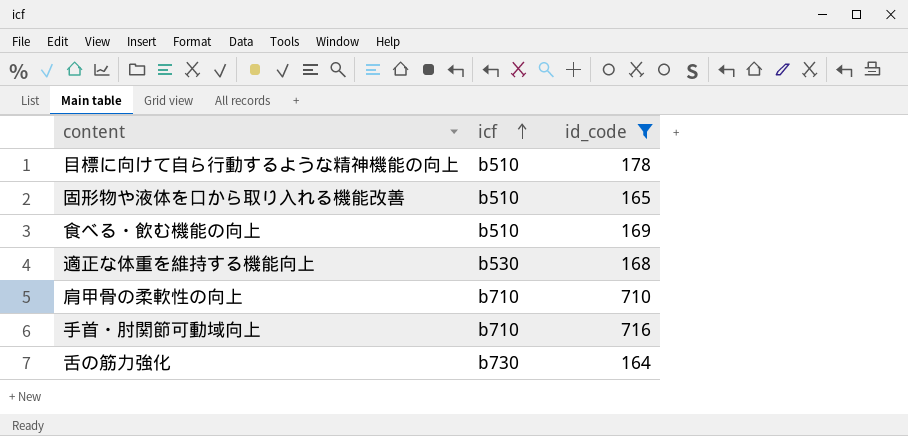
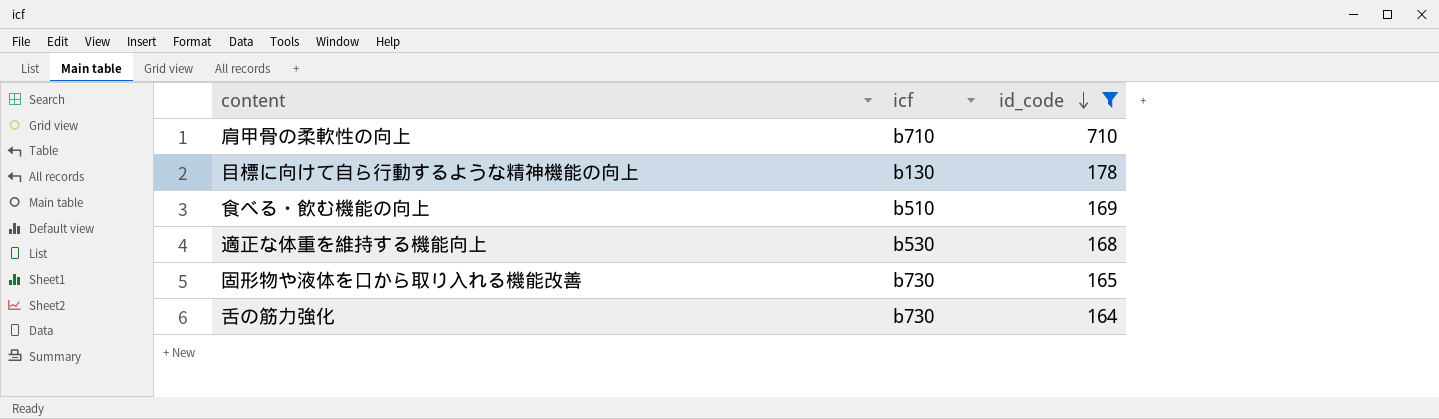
row order: icf ascending -> id_code descending
row 手首・肘関節可動域向上: b710 | 716 -> none
目標に向けて自ら行動するような精神機能の向上 | icf: b510 -> b130
固形物や液体を口から取り入れる機能改善 | icf: b510 -> b730

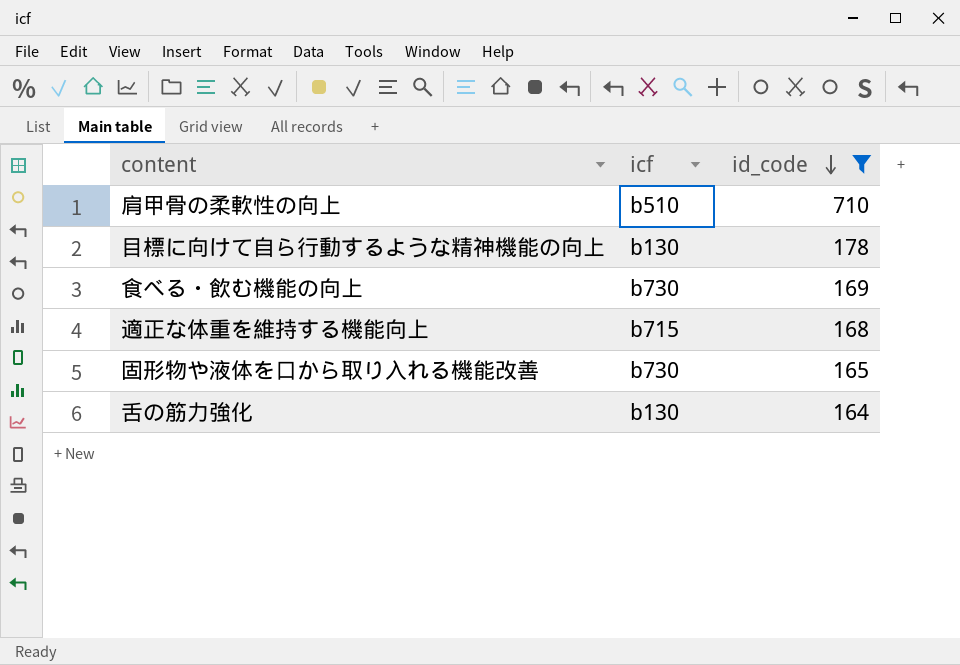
肩甲骨の柔軟性の向上 | icf: b710 -> b510
食べる・飲む機能の向上 | icf: b510 -> b730
適正な体重を維持する機能向上 | icf: b530 -> b715
舌の筋力強化 | icf: b730 -> b130

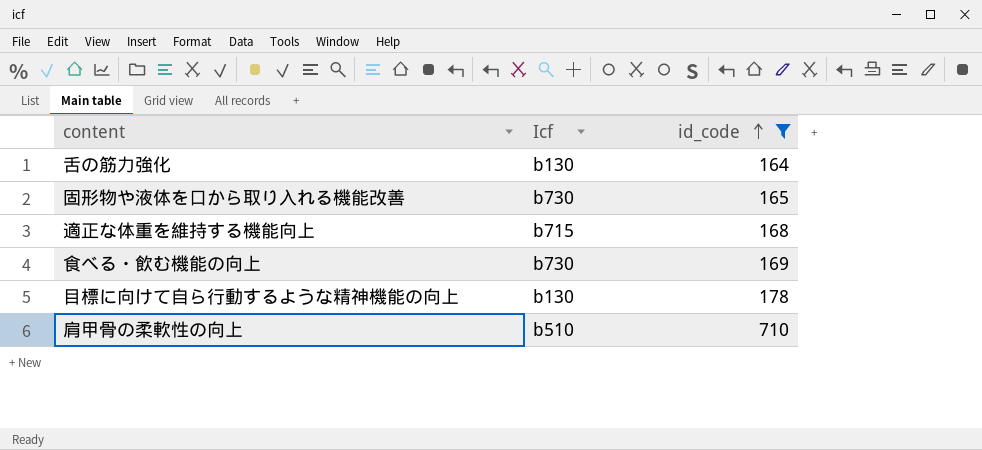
row order: id_code descending -> id_code ascending
column name: icf -> Icf

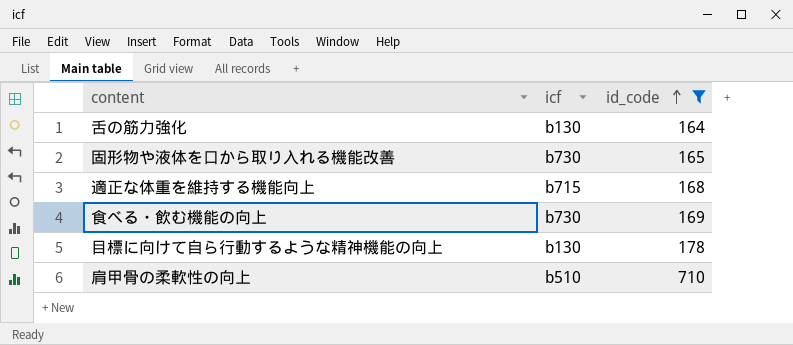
column name: Icf -> icf

